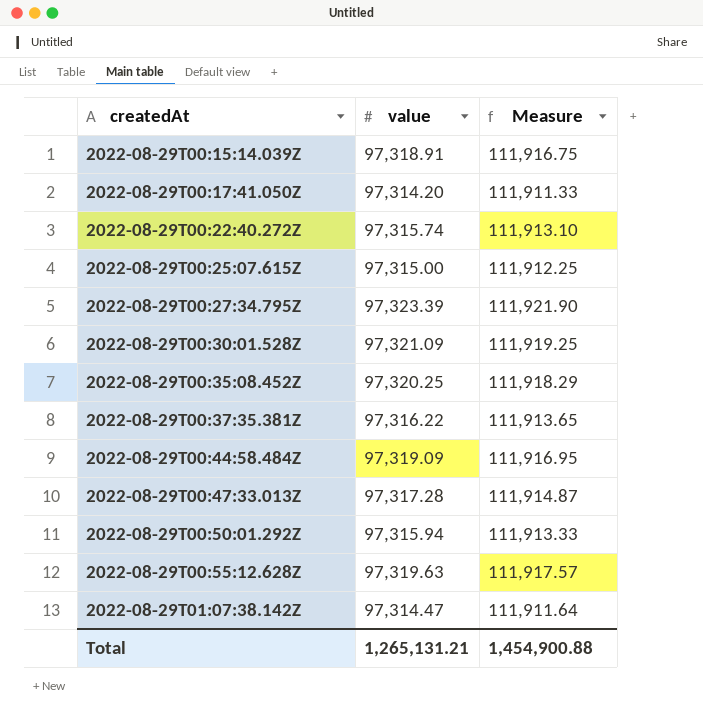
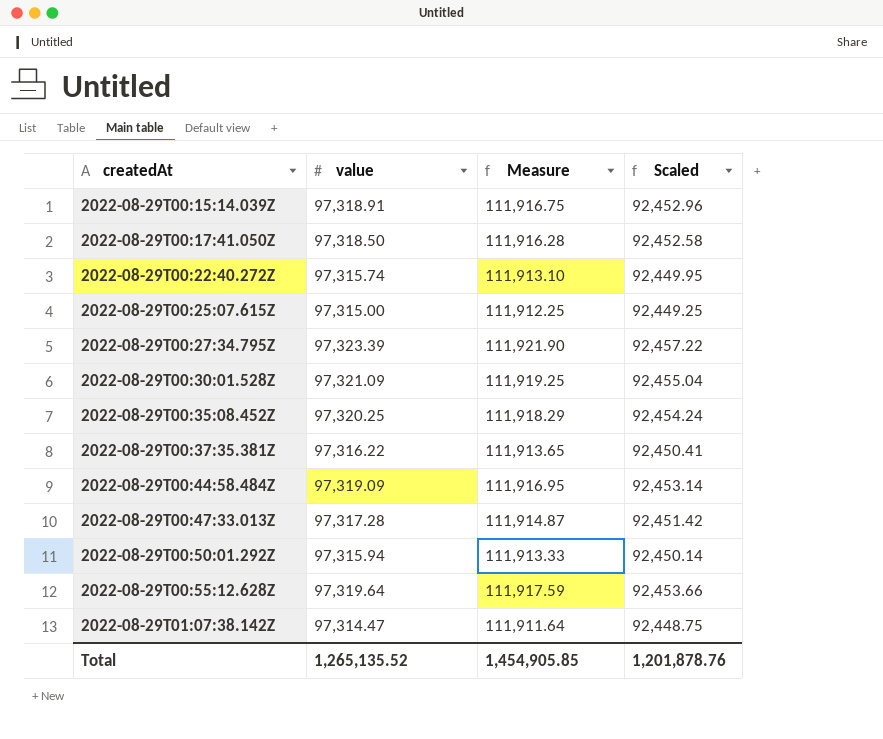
column Scaled | formula: none -> [value] * 0.95
2022-08-29T00:17:41.050Z | value: 97,314.20 -> 97,318.50
2022-08-29T00:17:41.050Z | Measure: 111,911.33 -> 111,916.28
2022-08-29T00:55:12.628Z | value: 97,319.63 -> 97,319.64
2022-08-29T00:55:12.628Z | Measure: 111,917.57 -> 111,917.59
Total | value: 1,265,131.21 -> 1,265,135.52
Total | Measure: 1,454,900.88 -> 1,454,905.85

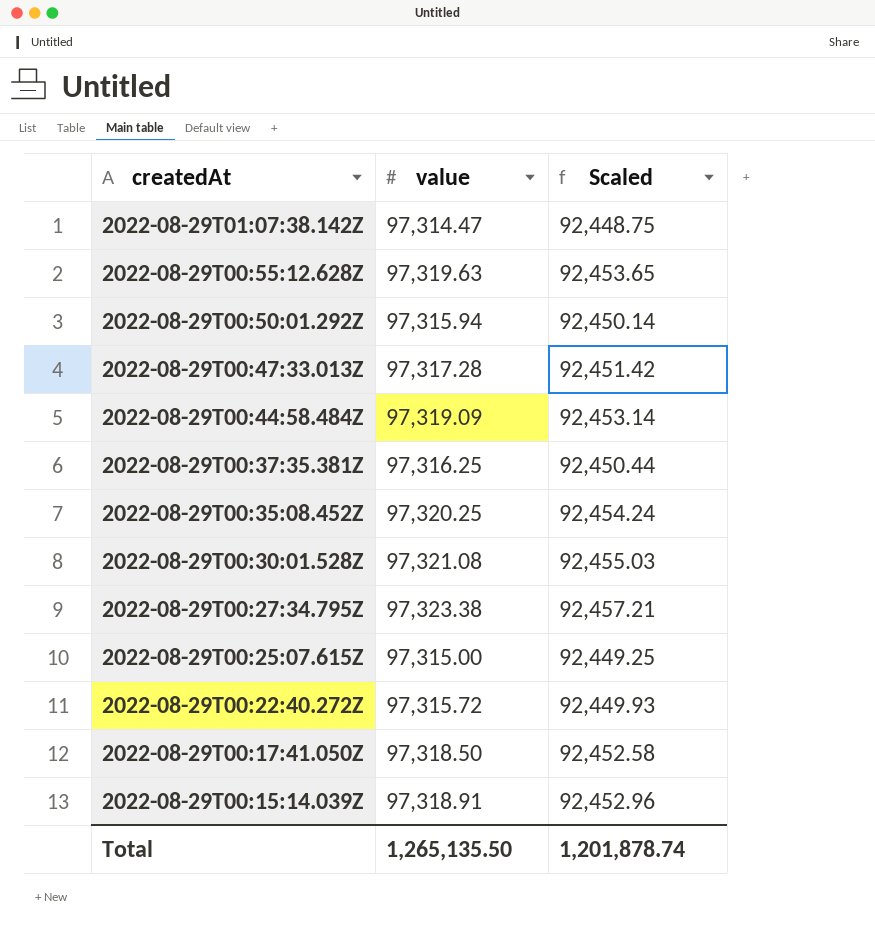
row order: createdAt ascending -> createdAt descending
column Measure | formula: [value] * 1.15 -> none
2022-08-29T00:55:12.628Z | value: 97,319.64 -> 97,319.63
2022-08-29T00:55:12.628Z | Scaled: 92,453.66 -> 92,453.65
2022-08-29T00:37:35.381Z | value: 97,316.22 -> 97,316.25
2022-08-29T00:37:35.381Z | Scaled: 92,450.41 -> 92,450.44
2022-08-29T00:30:01.528Z | value: 97,321.09 -> 97,321.08
2022-08-29T00:30:01.528Z | Scaled: 92,455.04 -> 92,455.03
2022-08-29T00:27:34.795Z | value: 97,323.39 -> 97,323.38
2022-08-29T00:27:34.795Z | Scaled: 92,457.22 -> 92,457.21
2022-08-29T00:22:40.272Z | value: 97,315.74 -> 97,315.72
2022-08-29T00:22:40.272Z | Scaled: 92,449.95 -> 92,449.93
Total | value: 1,265,135.52 -> 1,265,135.50
Total | Scaled: 1,201,878.76 -> 1,201,878.74

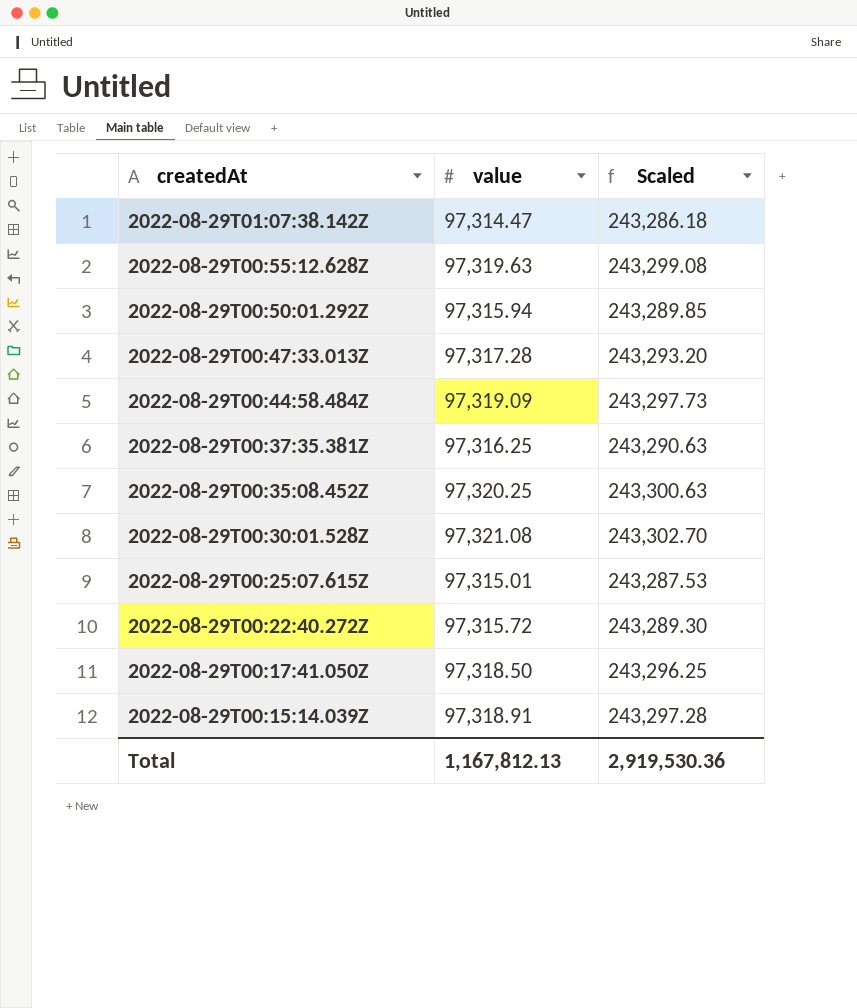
column Scaled | formula: [value] * 0.95 -> [value] * 2.5
row 2022-08-29T00:27:34.795Z: 97,323.38 | 92,457.21 -> none
2022-08-29T00:25:07.615Z | value: 97,315.00 -> 97,315.01
Total | value: 1,265,135.50 -> 1,167,812.13
Total | Scaled: 1,201,878.74 -> 2,919,530.36

